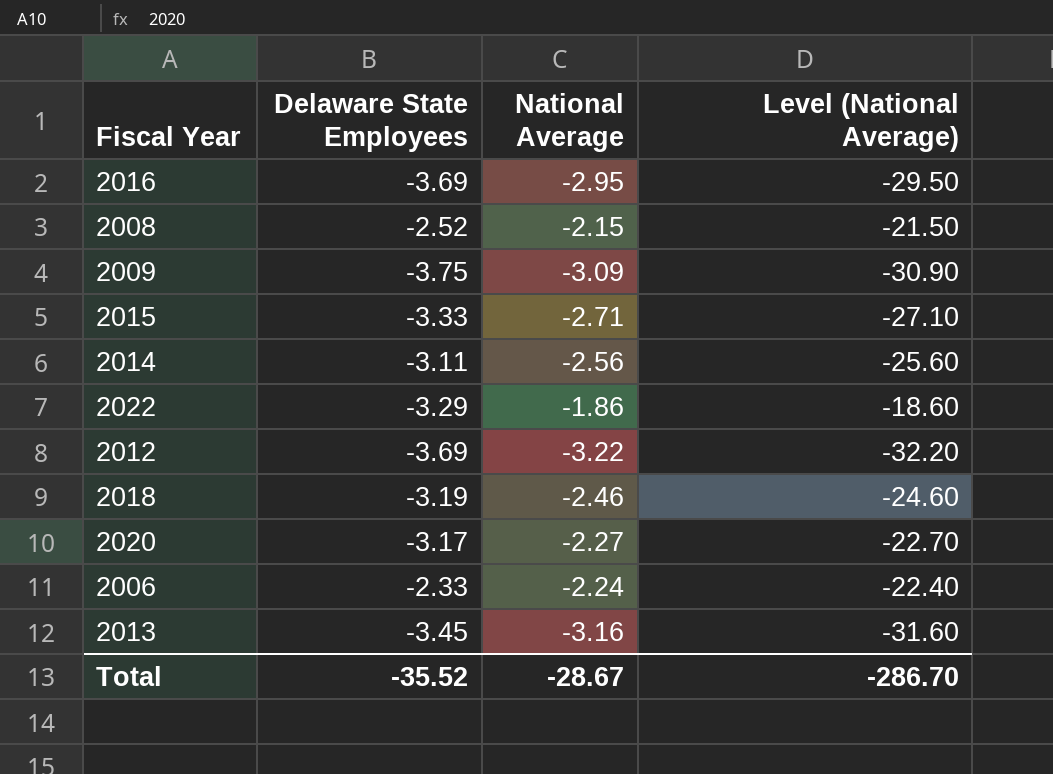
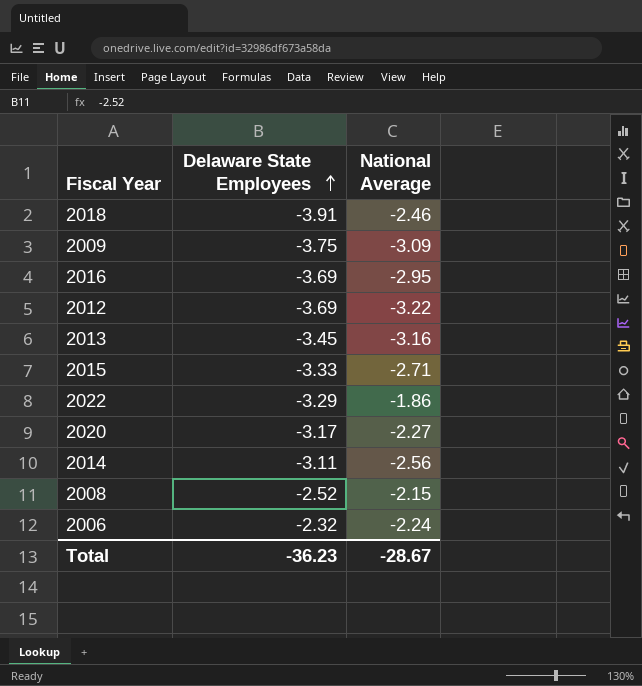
row order: none -> Delaware State Employees ascending
column Level (National Average) | formula: [National Average] * 10 -> none
2018 | Delaware State Employees: -3.19 -> -3.91
2006 | Delaware State Employees: -2.33 -> -2.32
Total | Delaware State Employees: -35.52 -> -36.23

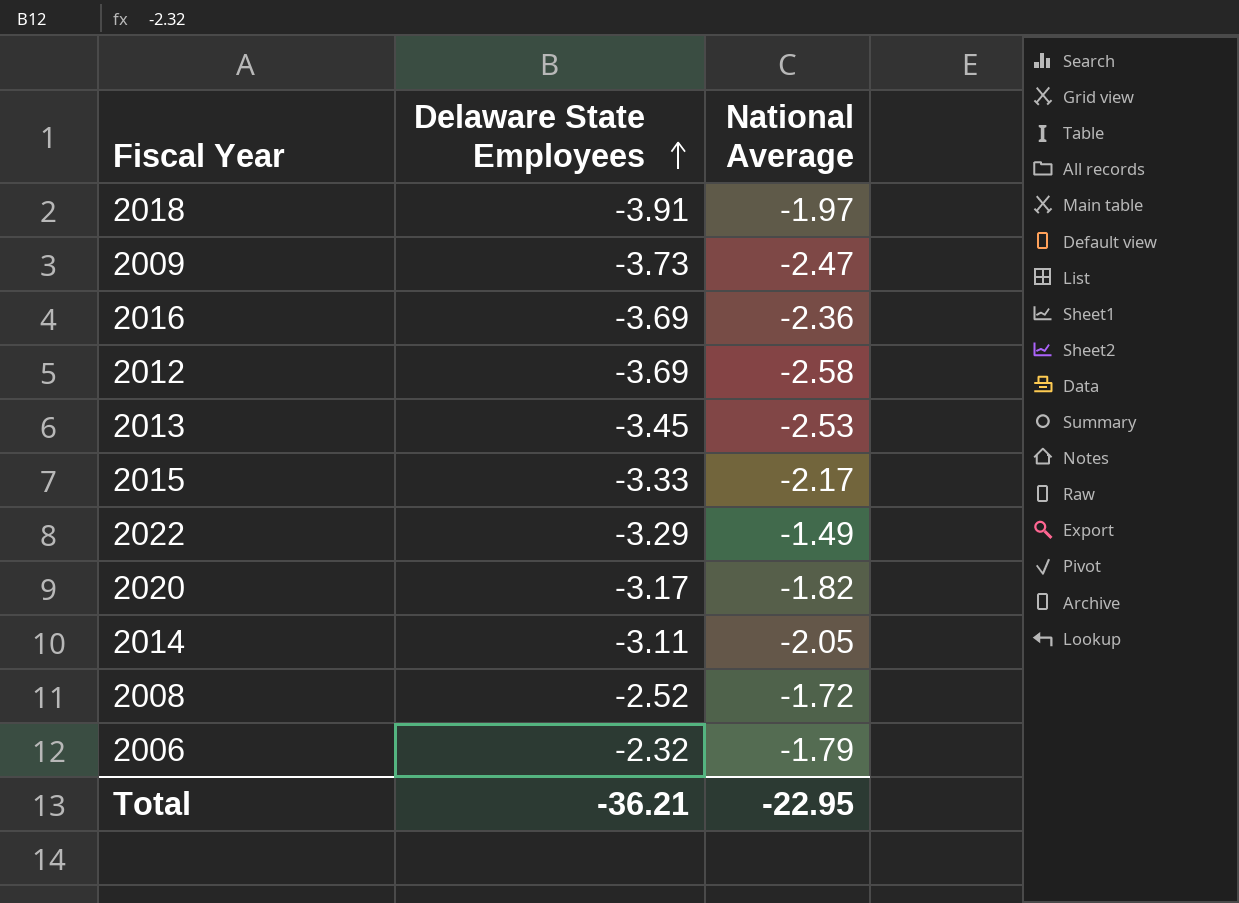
2018 | National Average: -2.46 -> -1.97
2009 | Delaware State Employees: -3.75 -> -3.73
2009 | National Average: -3.09 -> -2.47
2016 | National Average: -2.95 -> -2.36
2012 | National Average: -3.22 -> -2.58
2013 | National Average: -3.16 -> -2.53
2015 | National Average: -2.71 -> -2.17
2022 | National Average: -1.86 -> -1.49
2020 | National Average: -2.27 -> -1.82
2014 | National Average: -2.56 -> -2.05
2008 | National Average: -2.15 -> -1.72
2006 | National Average: -2.24 -> -1.79
Total | Delaware State Employees: -36.23 -> -36.21
Total | National Average: -28.67 -> -22.95

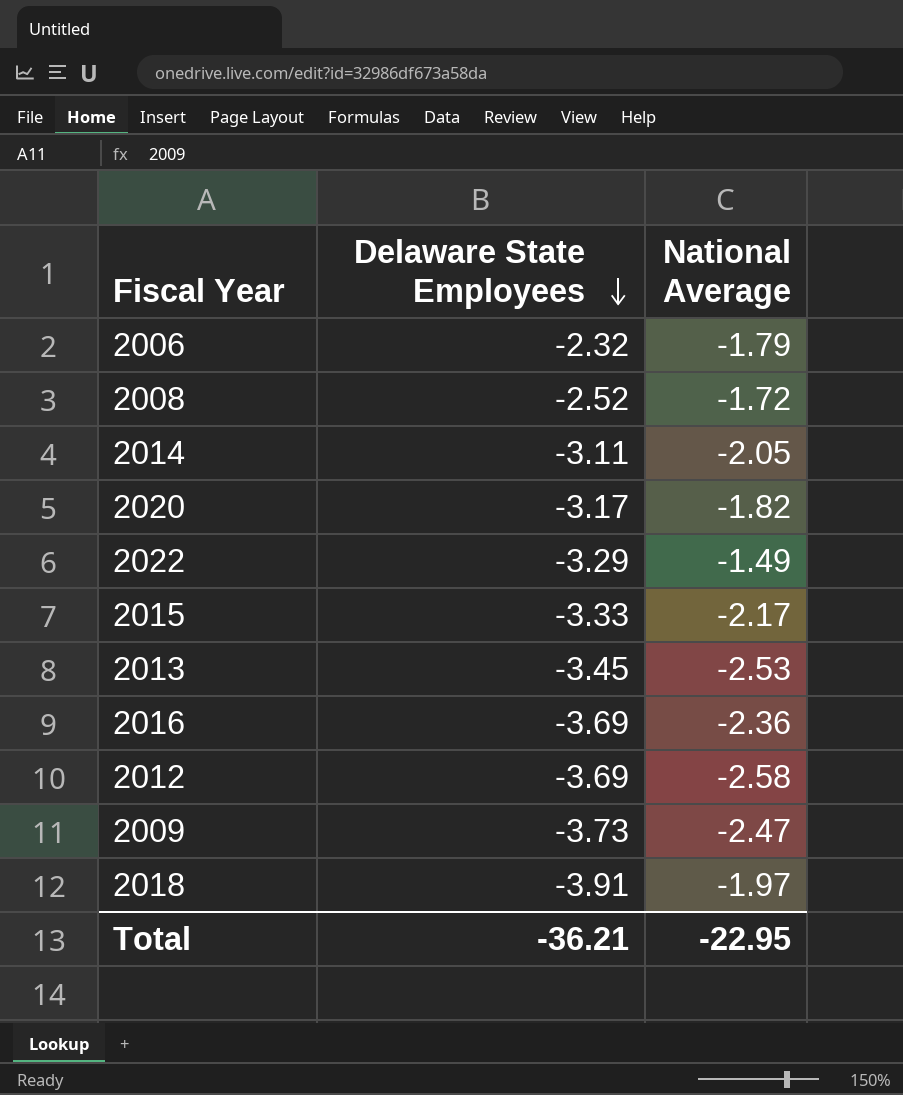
row order: Delaware State Employees ascending -> Delaware State Employees descending

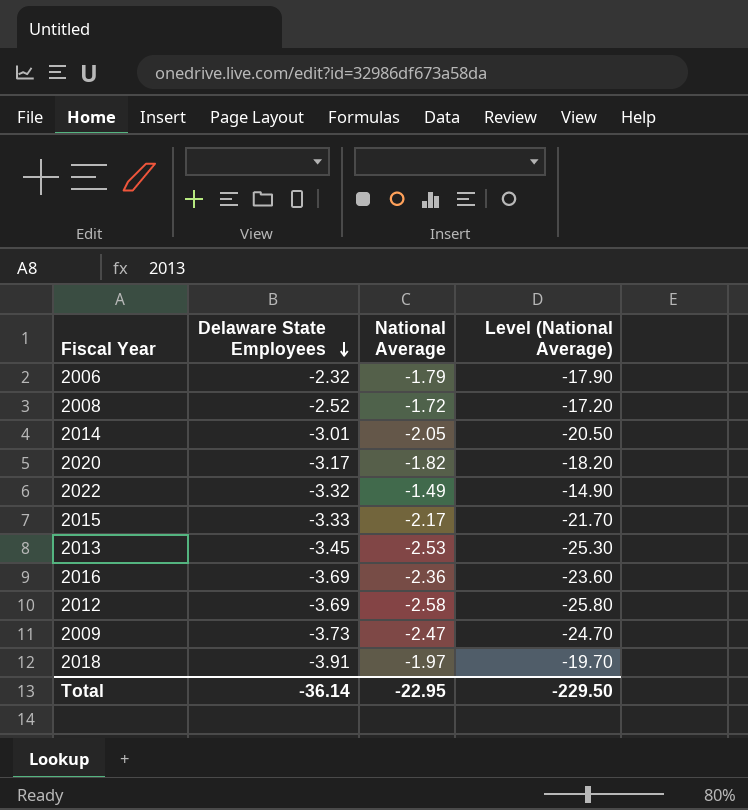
column Level (National Average) | formula: none -> [National Average] * 10
2014 | Delaware State Employees: -3.11 -> -3.01
2022 | Delaware State Employees: -3.29 -> -3.32
Total | Delaware State Employees: -36.21 -> -36.14

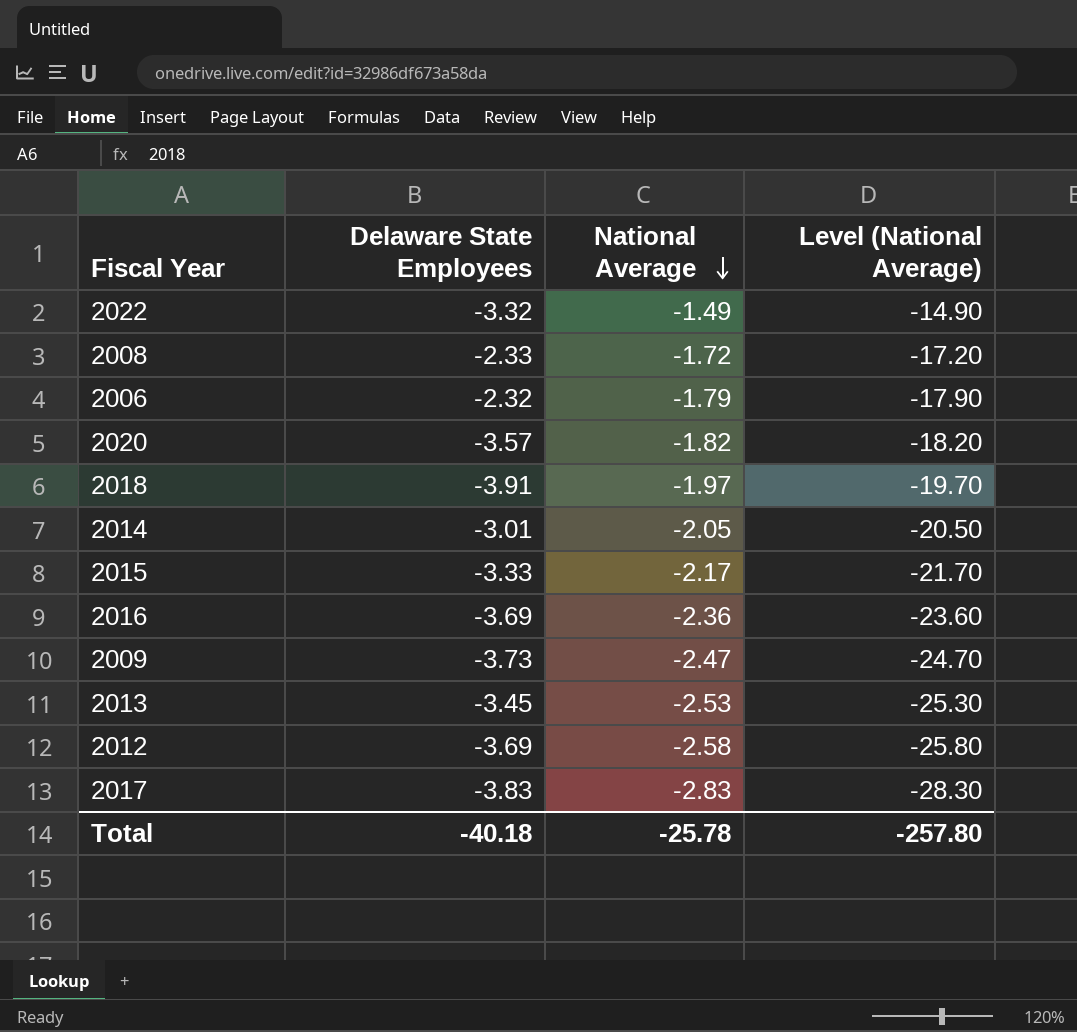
row order: Delaware State Employees descending -> National Average descending
2008 | Delaware State Employees: -2.52 -> -2.33
2020 | Delaware State Employees: -3.17 -> -3.57
row 2017: none -> -3.83 | -2.83 | -28.30
Total | Delaware State Employees: -36.14 -> -40.18
Total | National Average: -22.95 -> -25.78
Total | Level (National Average): -229.50 -> -257.80

